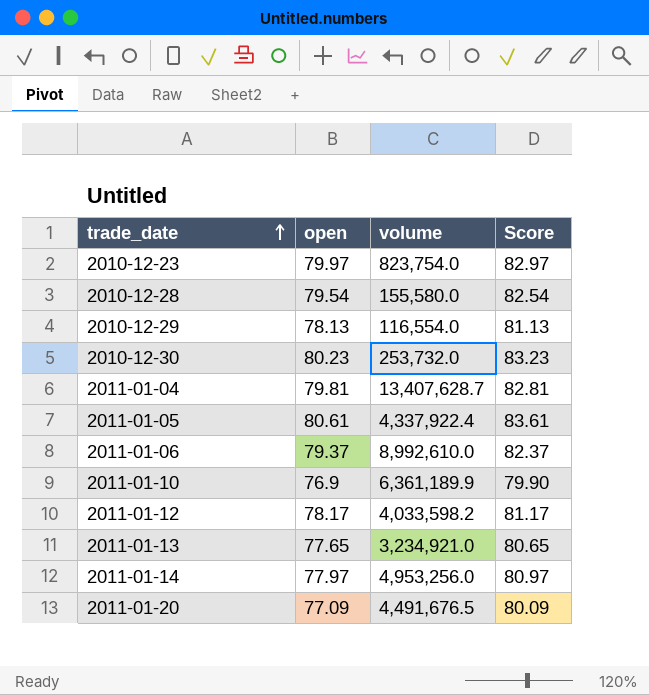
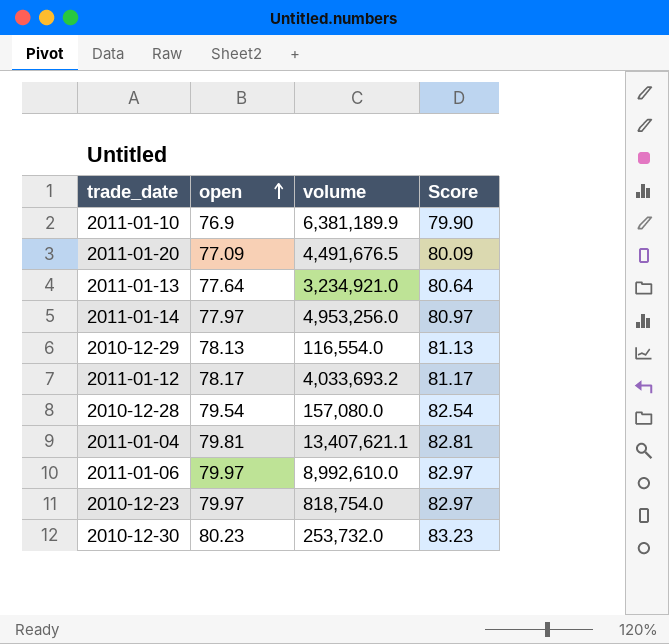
row order: trade_date ascending -> open ascending
row 2011-01-05: 80.61 | 4,337,922.4 | 83.61 -> none
2011-01-10 | volume: 6,361,189.9 -> 6,381,189.9
2011-01-13 | open: 77.65 -> 77.64
2011-01-13 | Score: 80.65 -> 80.64
2011-01-12 | volume: 4,033,598.2 -> 4,033,693.2
2010-12-28 | volume: 155,580.0 -> 157,080.0
2011-01-04 | volume: 13,407,628.7 -> 13,407,621.1
2011-01-06 | open: 79.37 -> 79.97
2011-01-06 | Score: 82.37 -> 82.97
2010-12-23 | volume: 823,754.0 -> 818,754.0

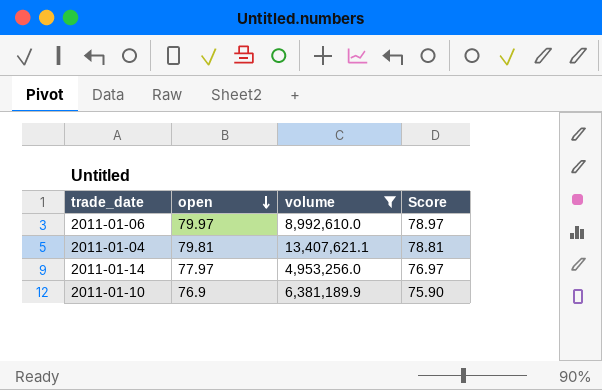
filter: none -> volume >= 4,953,256.0
row order: open ascending -> open descending
column Score | formula: [open] + 3 -> [open] - 1

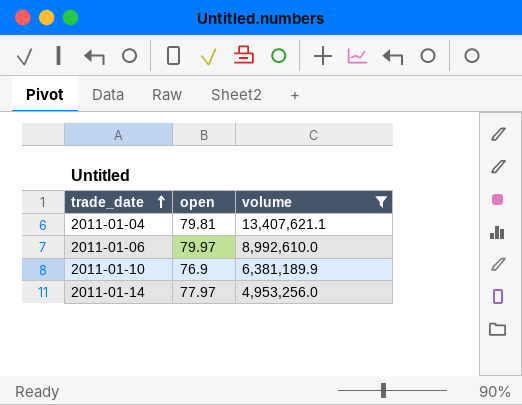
row order: open descending -> trade_date ascending
column Score | formula: [open] - 1 -> none

